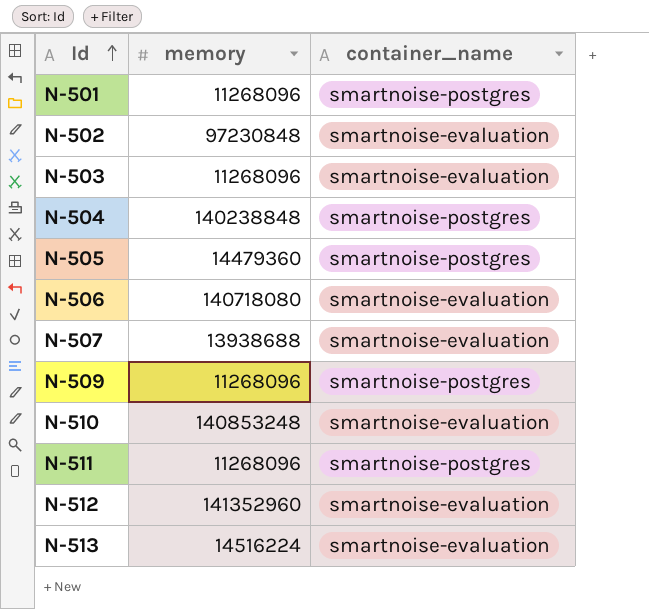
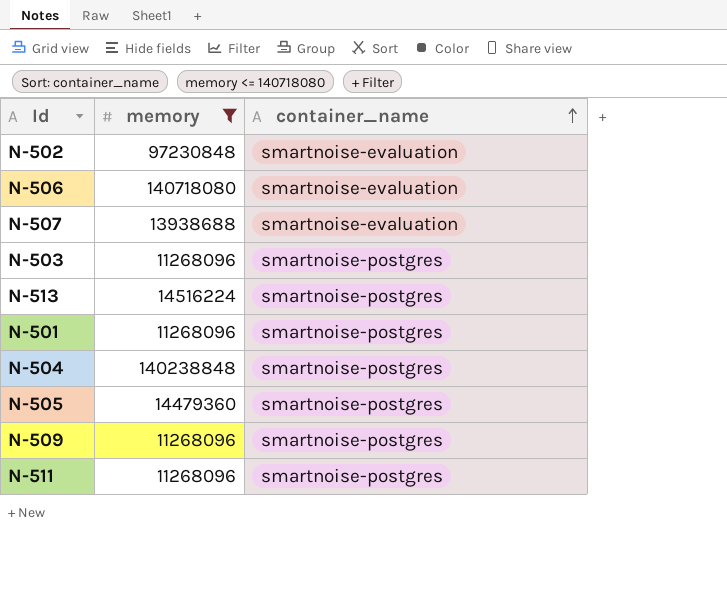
filter: none -> memory <= 140718080
row order: Id ascending -> container_name ascending
N-503 | container_name: smartnoise-evaluation -> smartnoise-postgres
N-513 | container_name: smartnoise-evaluation -> smartnoise-postgres

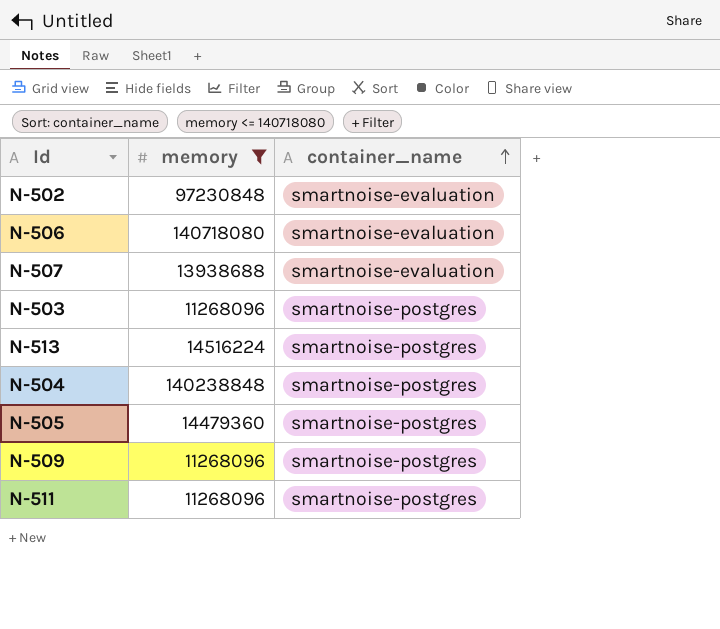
row N-501: 11268096 | smartnoise-postgres -> none

